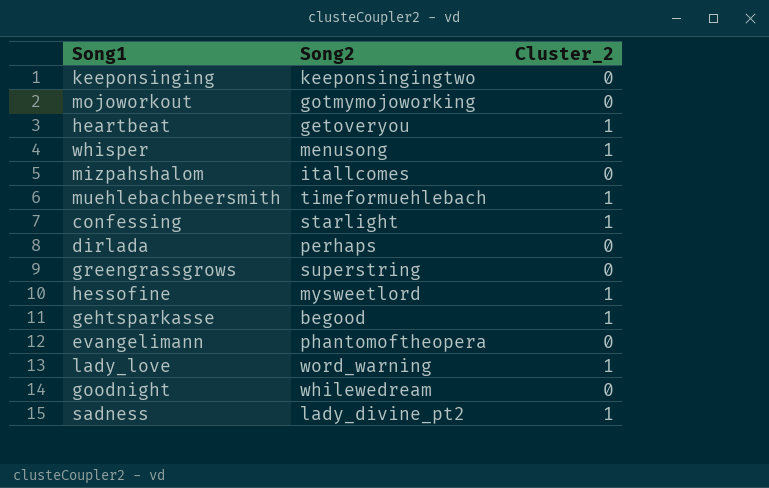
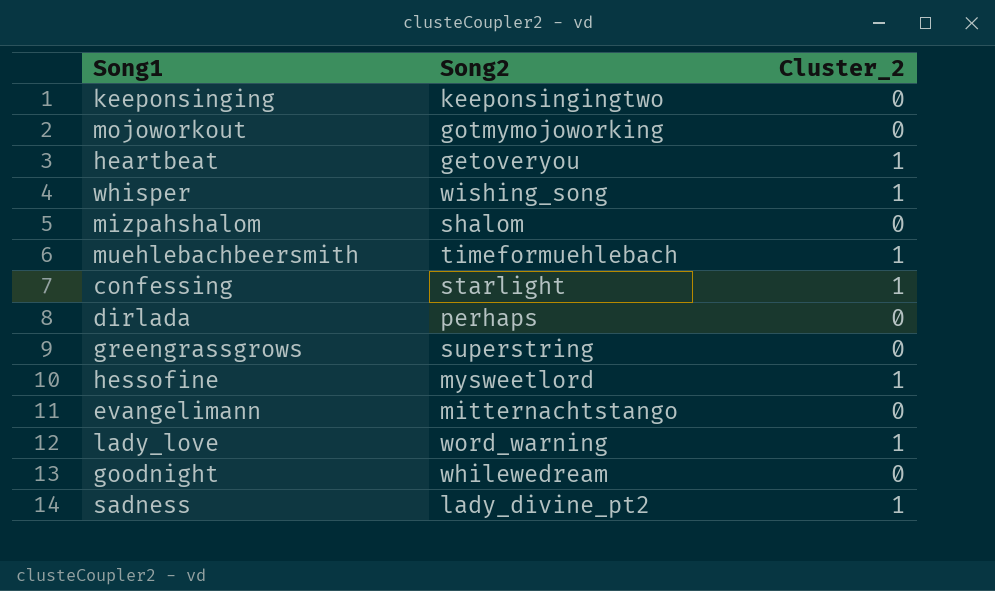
row gehtsparkasse: begood | 1 -> none
whisper | Song2: menusong -> wishing_song
mizpahshalom | Song2: itallcomes -> shalom
evangelimann | Song2: phantomoftheopera -> mitternachtstango

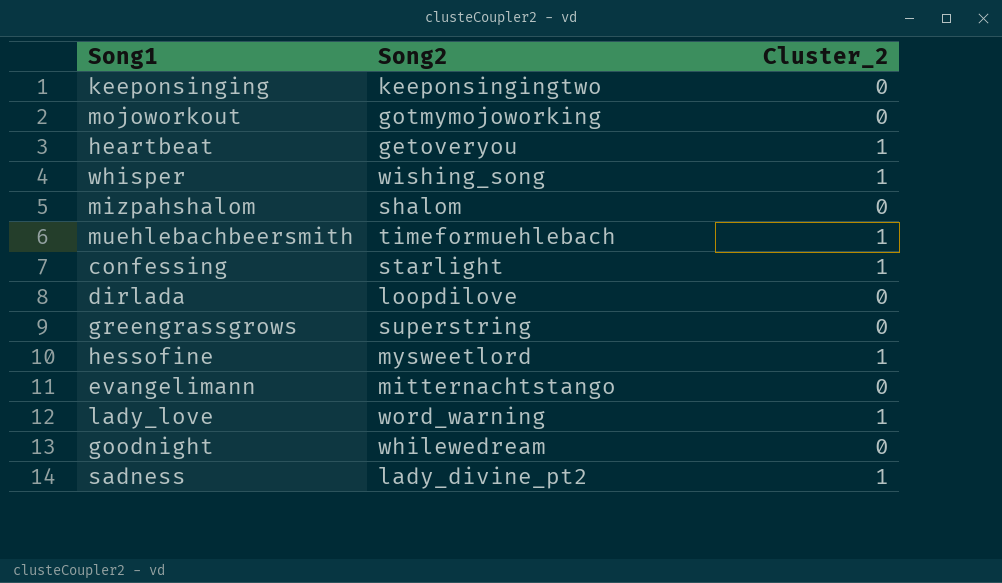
dirlada | Song2: perhaps -> loopdilove

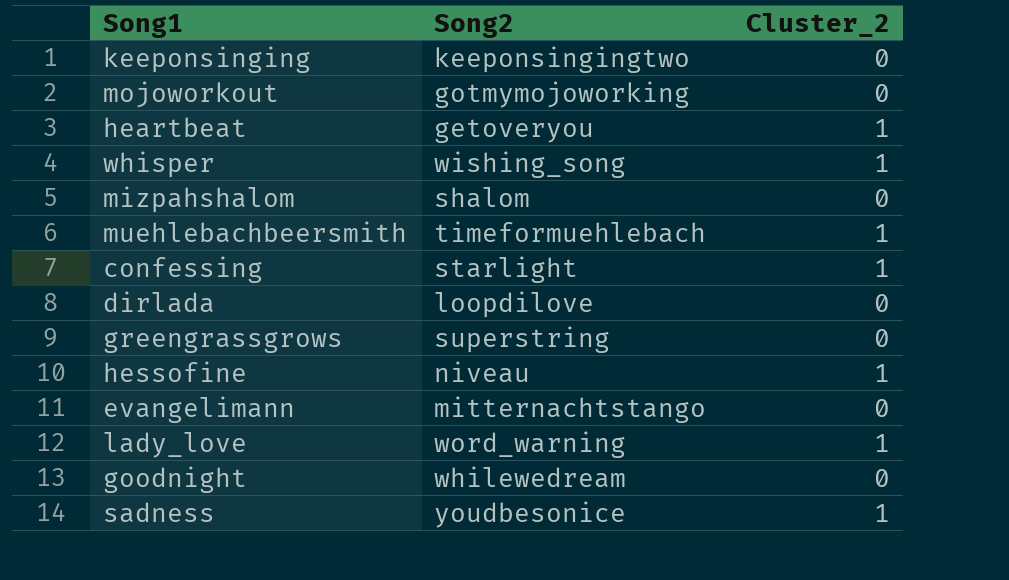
hessofine | Song2: mysweetlord -> niveau
sadness | Song2: lady_divine_pt2 -> youdbesonice

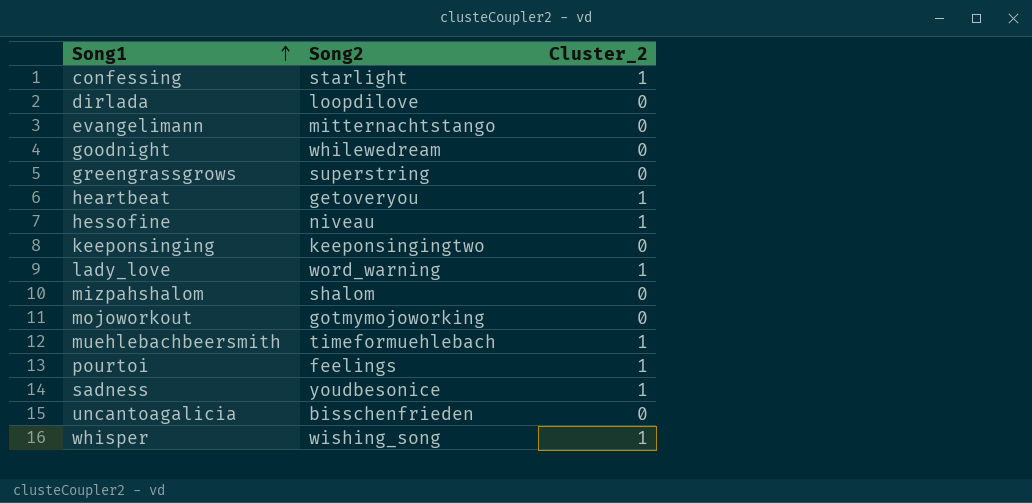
row order: none -> Song1 ascending
row pourtoi: none -> feelings | 1
row uncantoagalicia: none -> bisschenfrieden | 0

